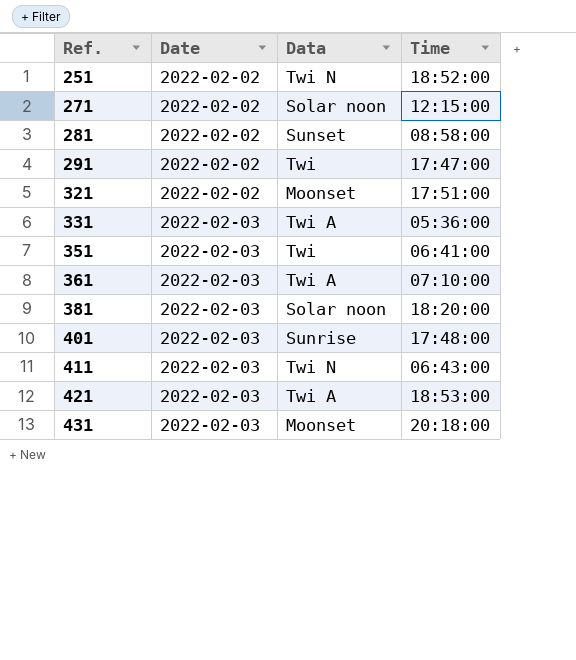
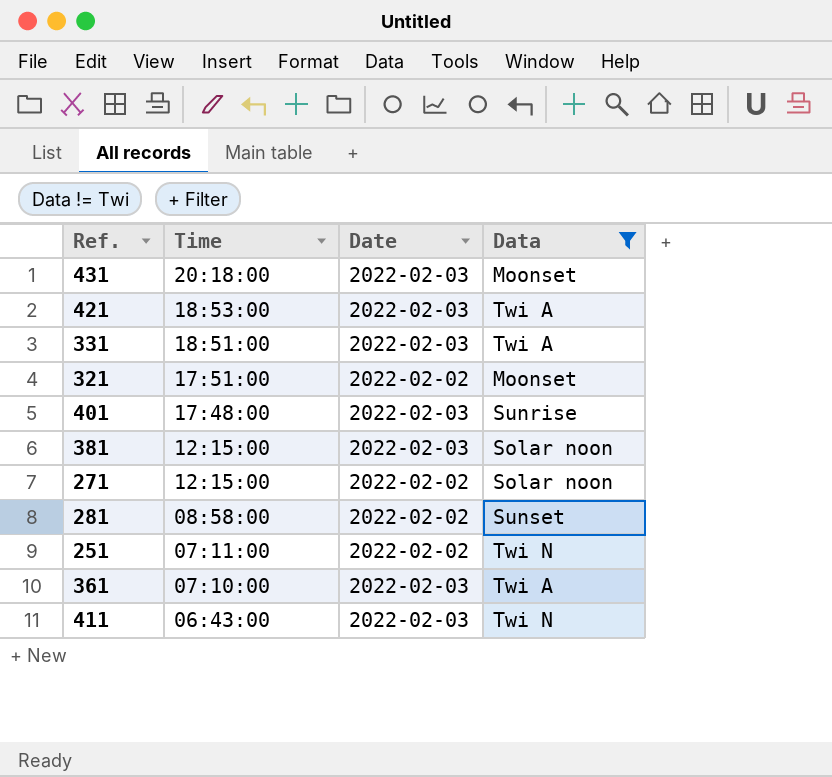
filter: none -> Data != Twi
row order: Ref. ascending -> Time descending
column Time | position: 4 -> 2
331 | Time: 05:36:00 -> 18:51:00
381 | Time: 18:20:00 -> 12:15:00
251 | Time: 18:52:00 -> 07:11:00

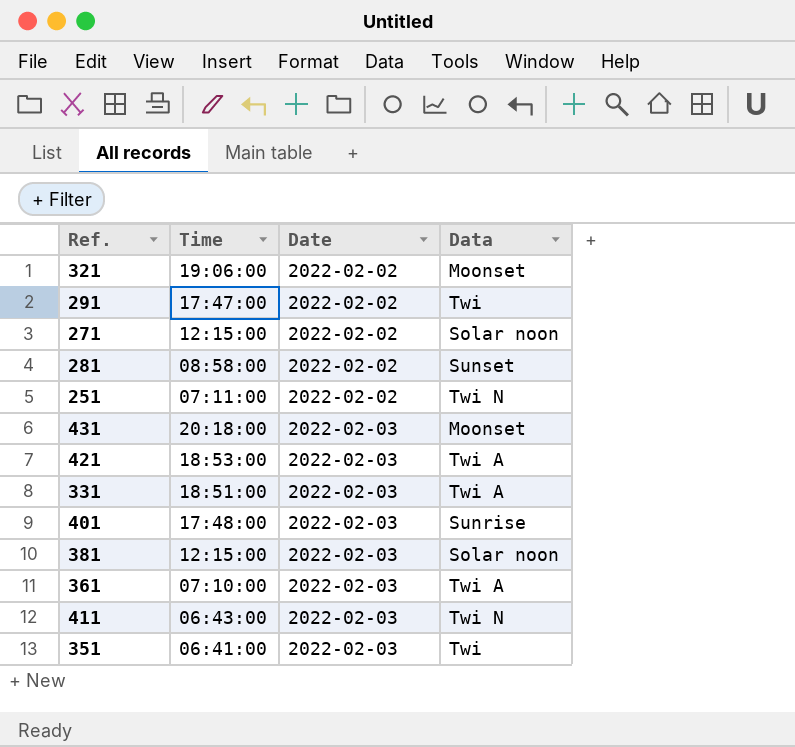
filter: Data != Twi -> none
row order: Time descending -> Date ascending
321 | Time: 17:51:00 -> 19:06:00

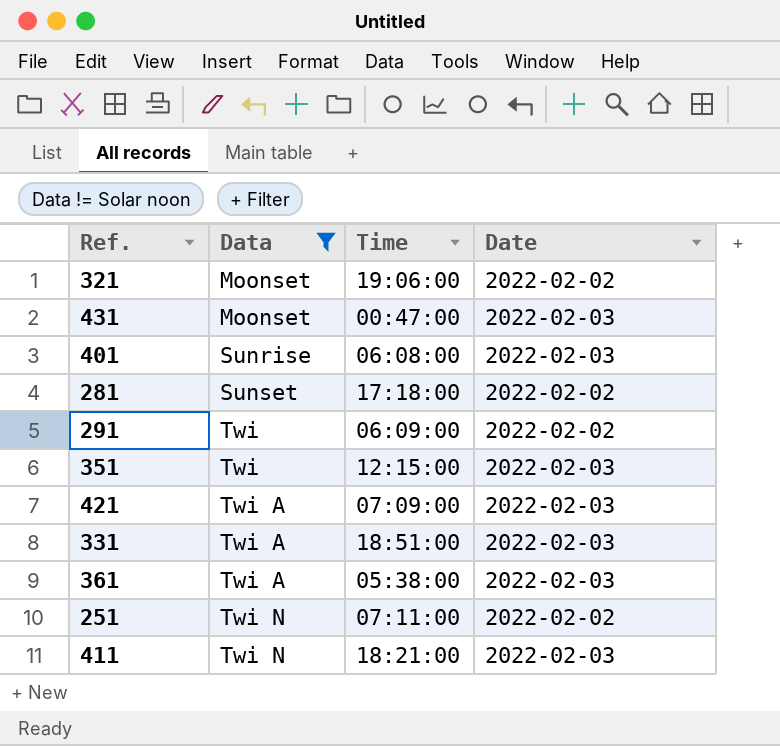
filter: none -> Data != Solar noon
row order: Date ascending -> Data ascending
column Data | position: 4 -> 2
431 | Time: 20:18:00 -> 00:47:00
401 | Time: 17:48:00 -> 06:08:00
281 | Time: 08:58:00 -> 17:18:00
291 | Time: 17:47:00 -> 06:09:00
351 | Time: 06:41:00 -> 12:15:00
421 | Time: 18:53:00 -> 07:09:00
361 | Time: 07:10:00 -> 05:38:00
411 | Time: 06:43:00 -> 18:21:00

